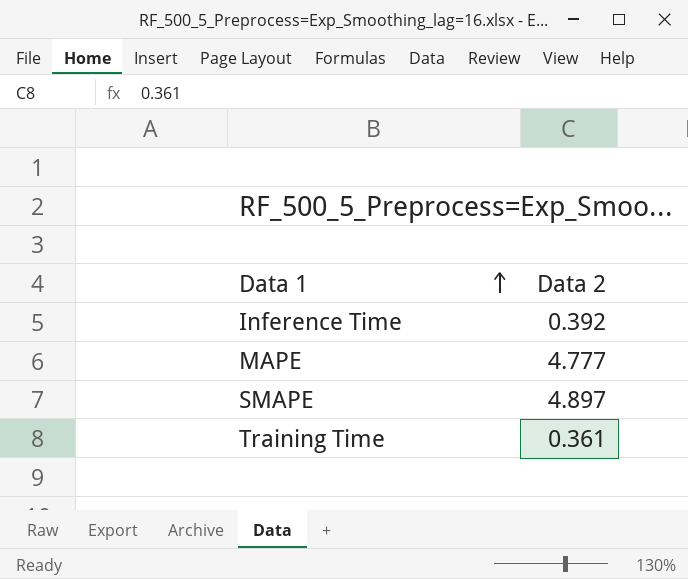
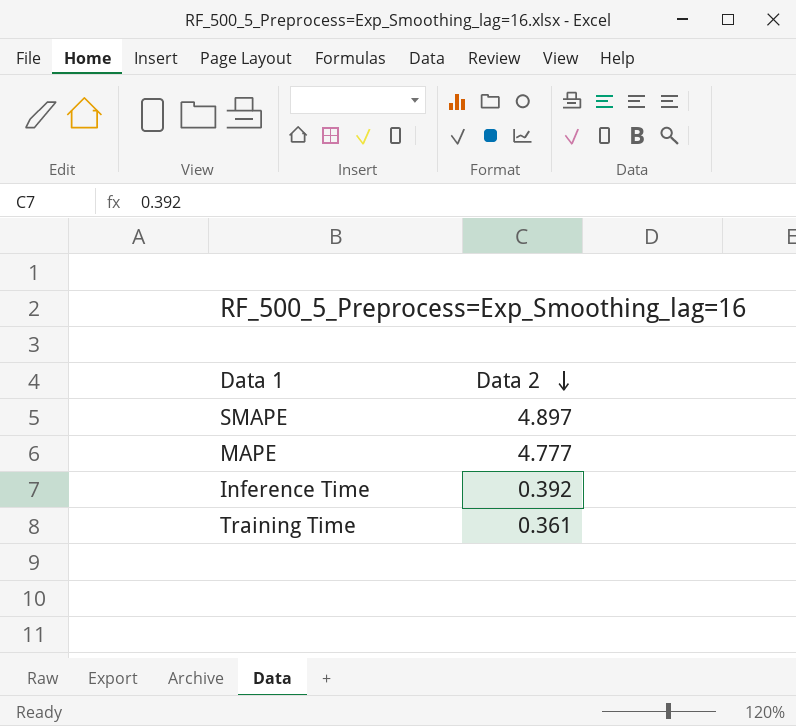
row order: Data 1 ascending -> Data 2 descending

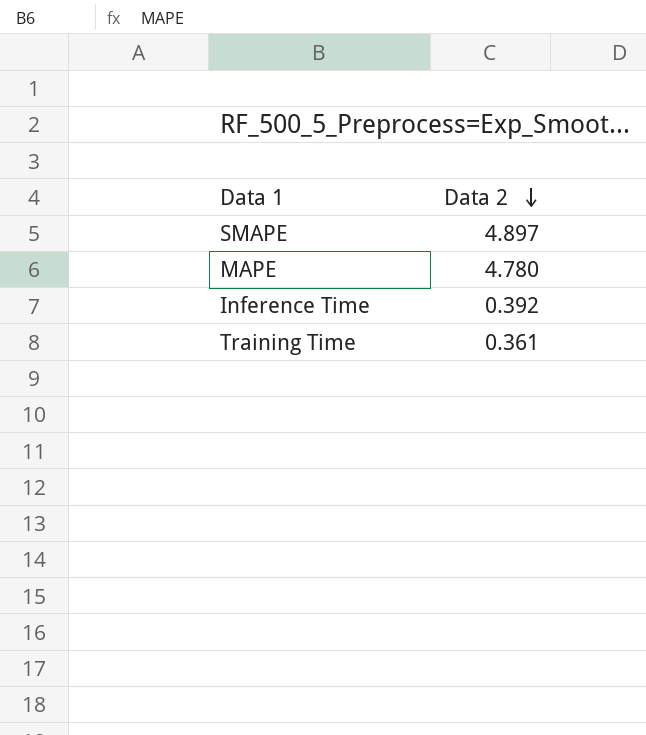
MAPE | Data 2: 4.777 -> 4.780

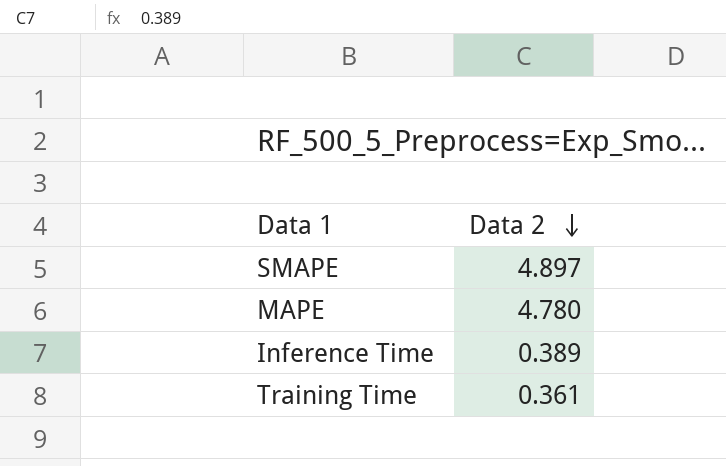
Inference Time | Data 2: 0.392 -> 0.389

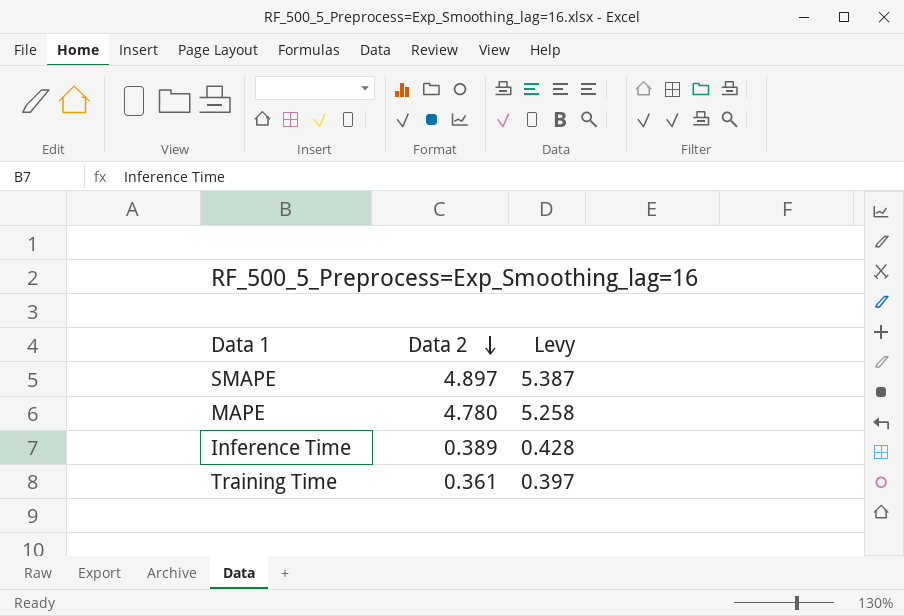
column Levy | formula: none -> [Data 2] * 1.1

